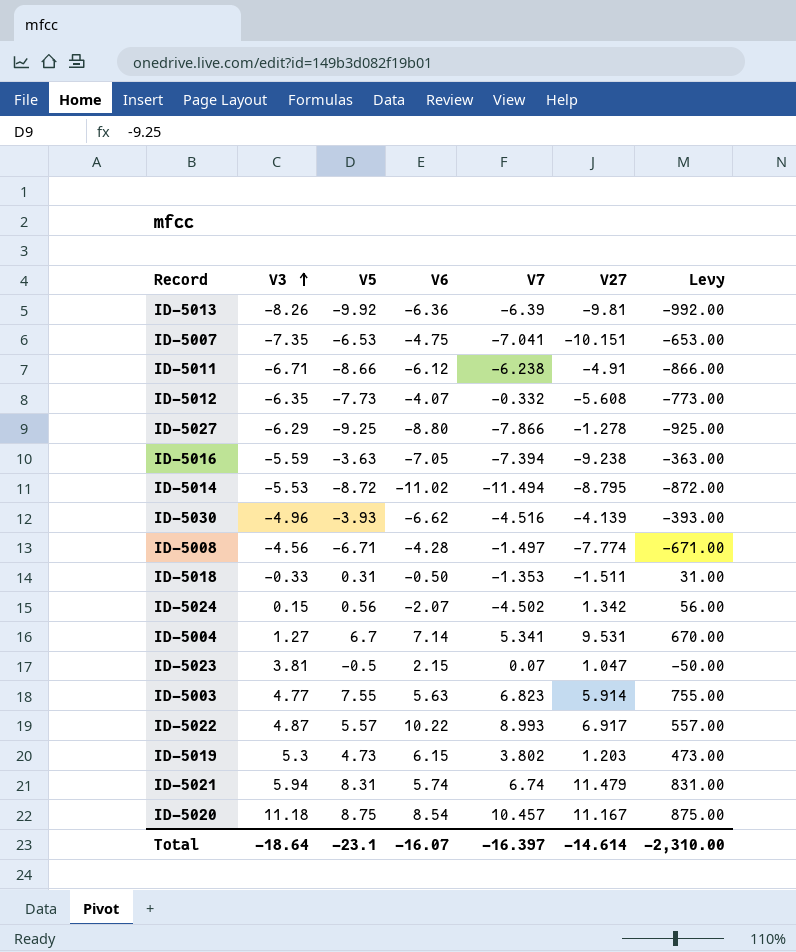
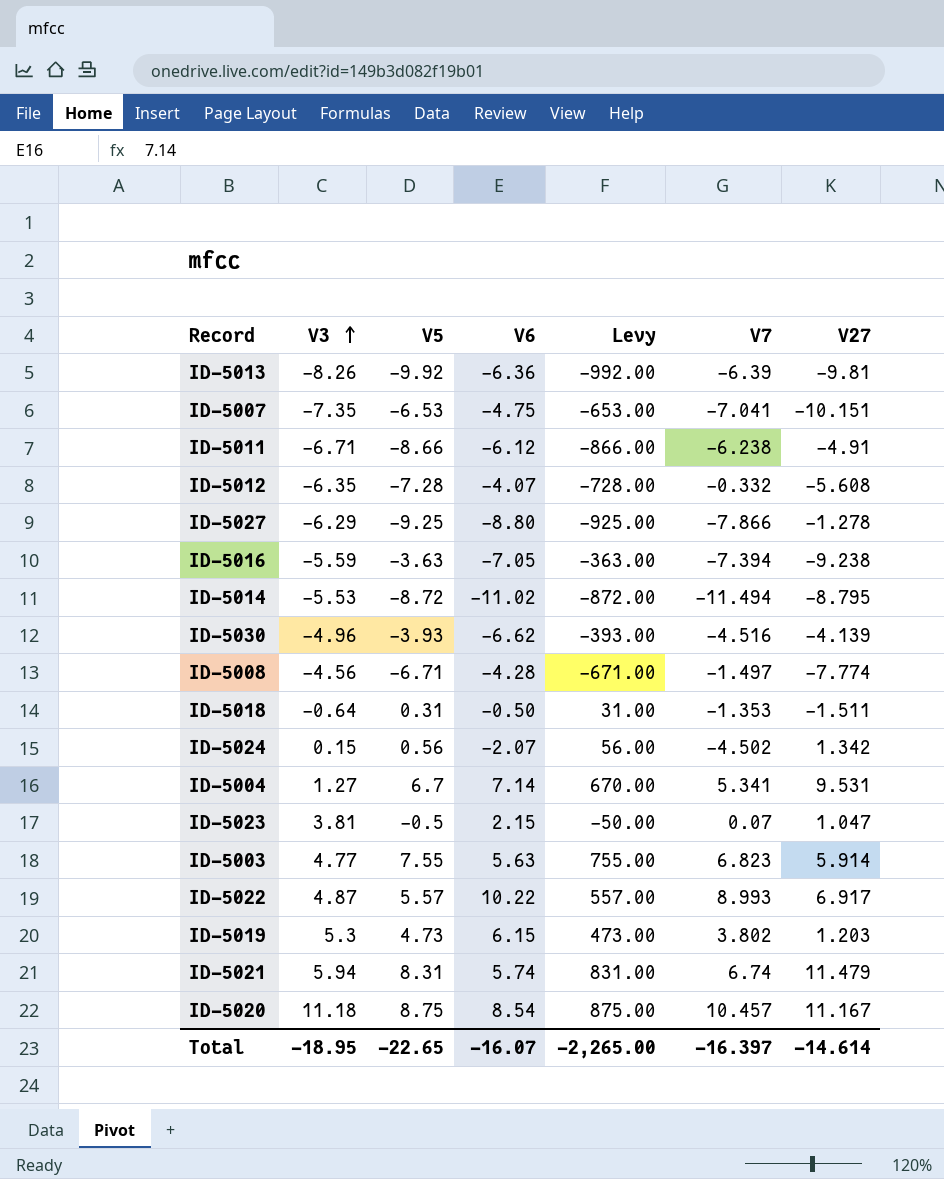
column Levy | position: 7 -> 5
ID-5012 | V5: -7.73 -> -7.28
ID-5012 | Levy: -773.00 -> -728.00
ID-5018 | V3: -0.33 -> -0.64
Total | V3: -18.64 -> -18.95
Total | V5: -23.1 -> -22.65
Total | Levy: -2,310.00 -> -2,265.00

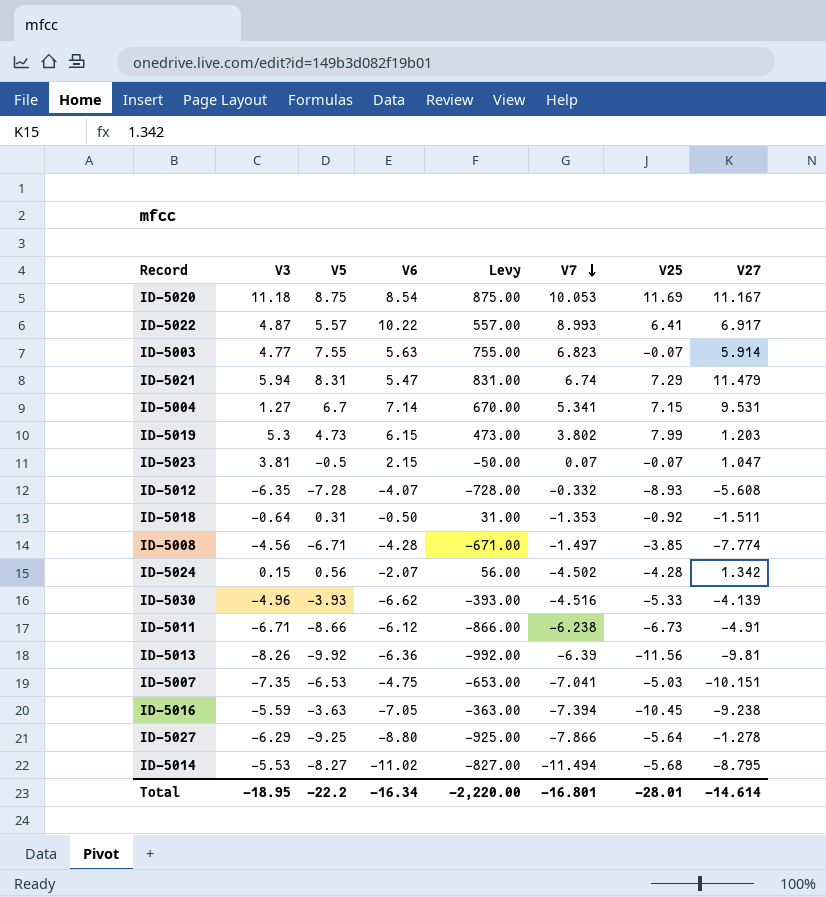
row order: V3 ascending -> V7 descending
column V25 | position: none -> 7
ID-5020 | V7: 10.457 -> 10.053
ID-5021 | V6: 5.74 -> 5.47
ID-5014 | V5: -8.72 -> -8.27
ID-5014 | Levy: -872.00 -> -827.00
Total | V5: -22.65 -> -22.2
Total | V6: -16.07 -> -16.34
Total | Levy: -2,265.00 -> -2,220.00
Total | V7: -16.397 -> -16.801

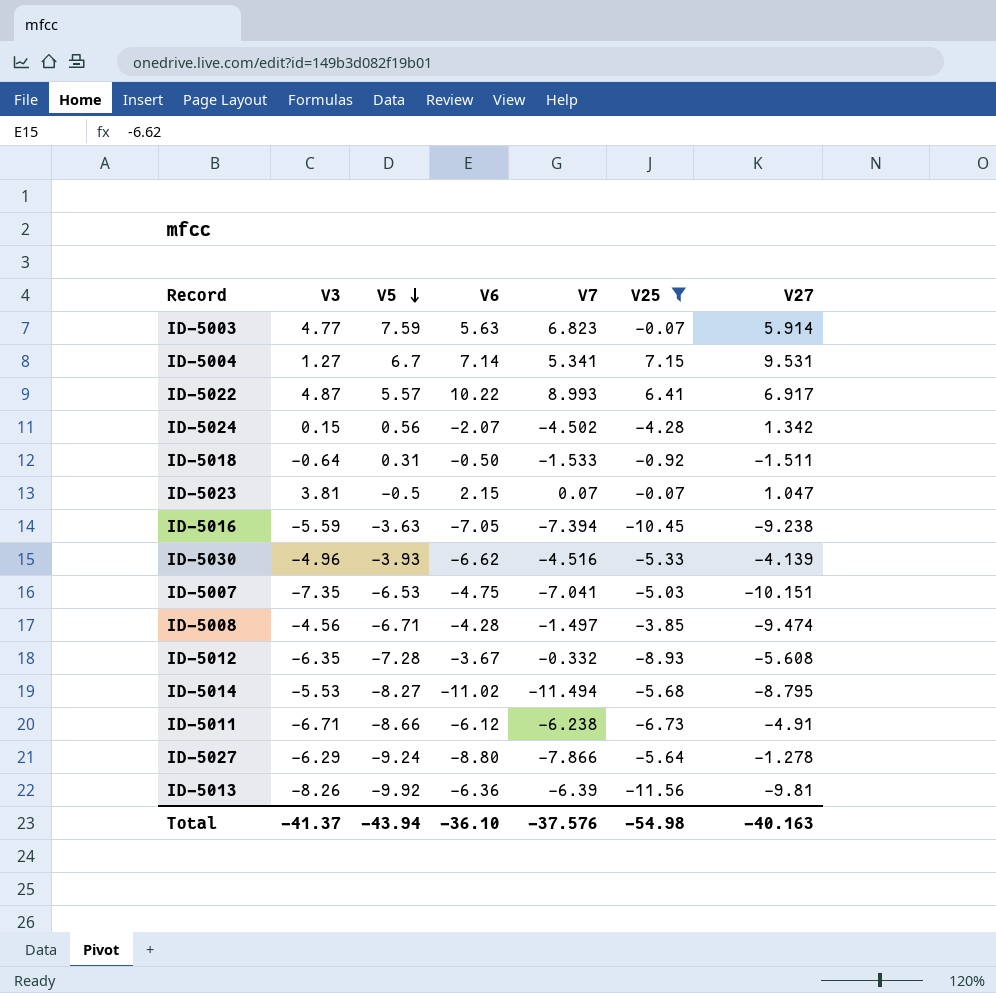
filter: none -> V25 <= 7.15
row order: V7 descending -> V5 descending
column Levy | formula: [V5] * 100 -> none
ID-5003 | V5: 7.55 -> 7.59
ID-5018 | V7: -1.353 -> -1.533
ID-5008 | V27: -7.774 -> -9.474
ID-5012 | V6: -4.07 -> -3.67
ID-5027 | V5: -9.25 -> -9.24
Total | V3: -18.95 -> -41.37
Total | V5: -22.2 -> -43.94
Total | V6: -16.34 -> -36.10
Total | V7: -16.801 -> -37.576
Total | V25: -28.01 -> -54.98
Total | V27: -14.614 -> -40.163

